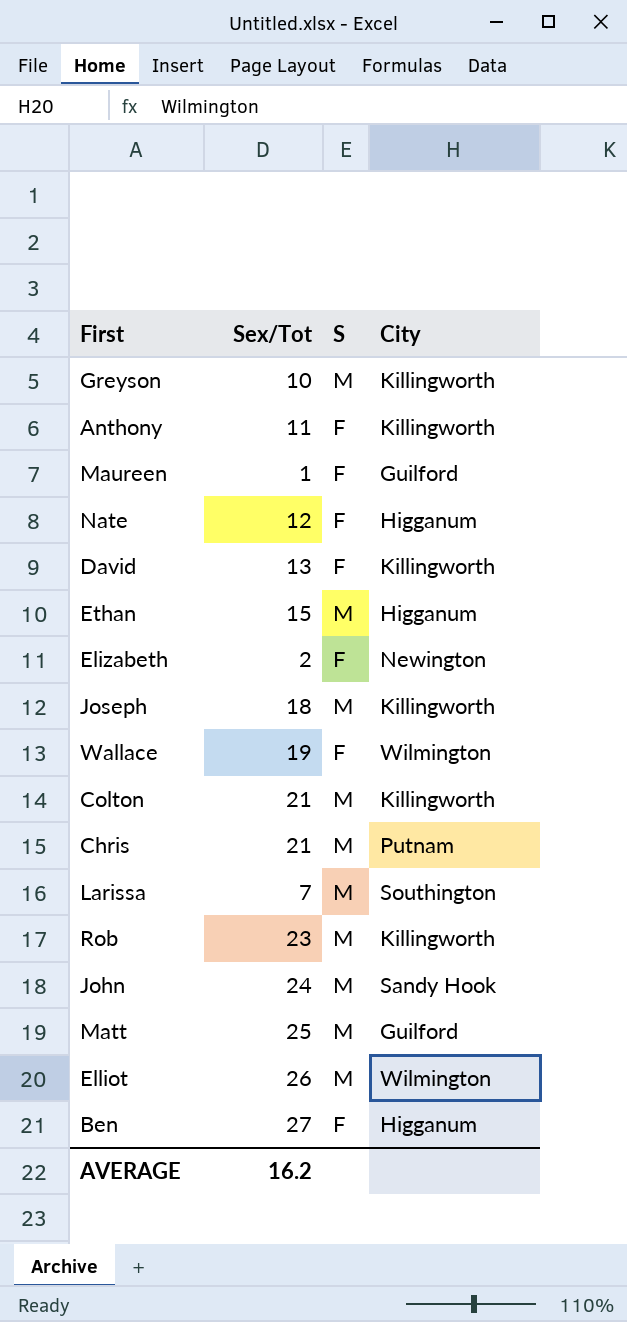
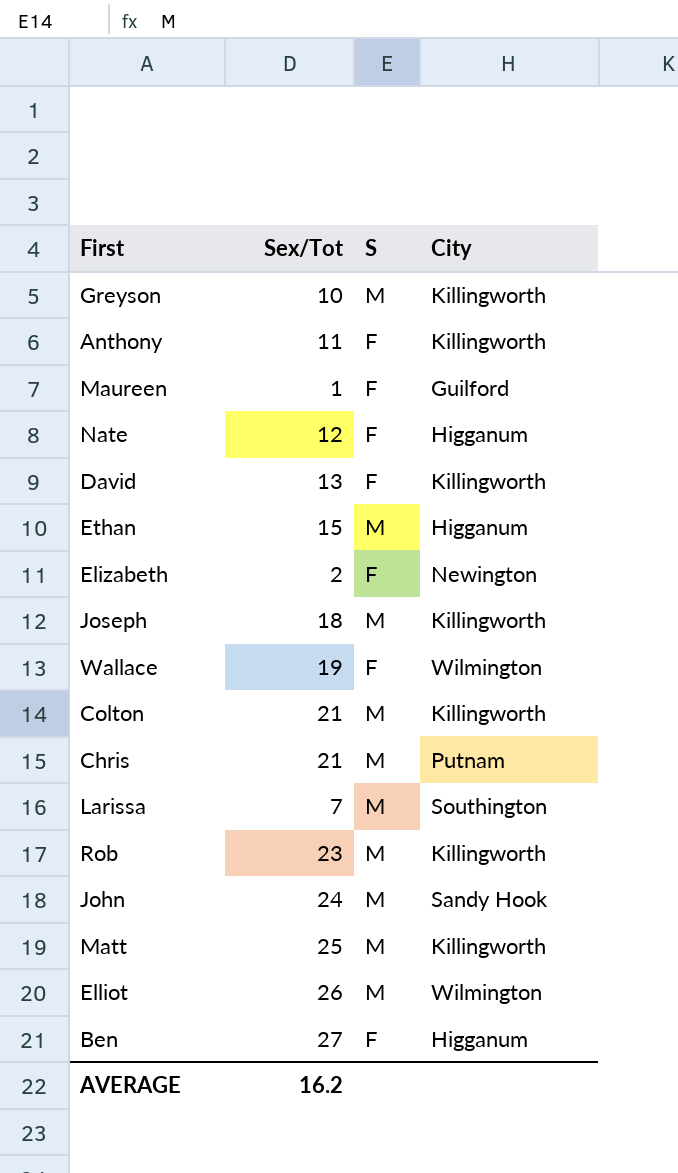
Matt | City: Guilford -> Killingworth

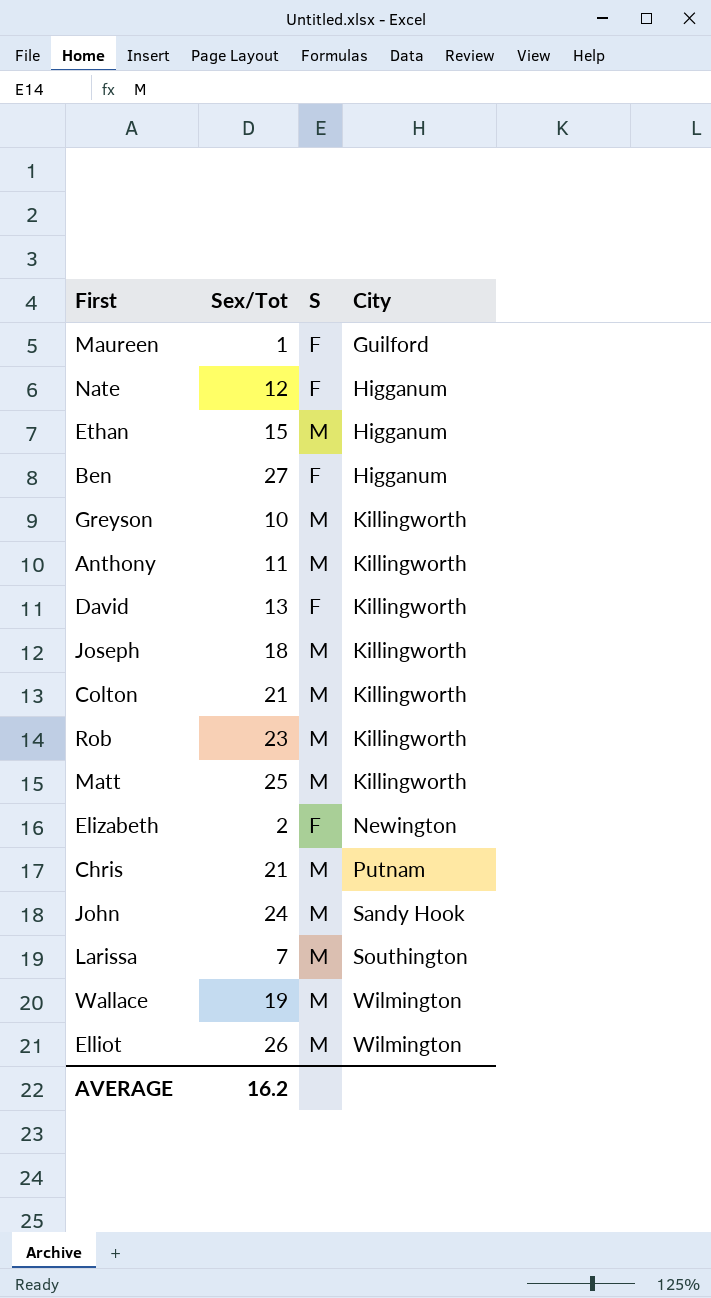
row order: none -> City ascending
Anthony | S: F -> M
Wallace | S: F -> M

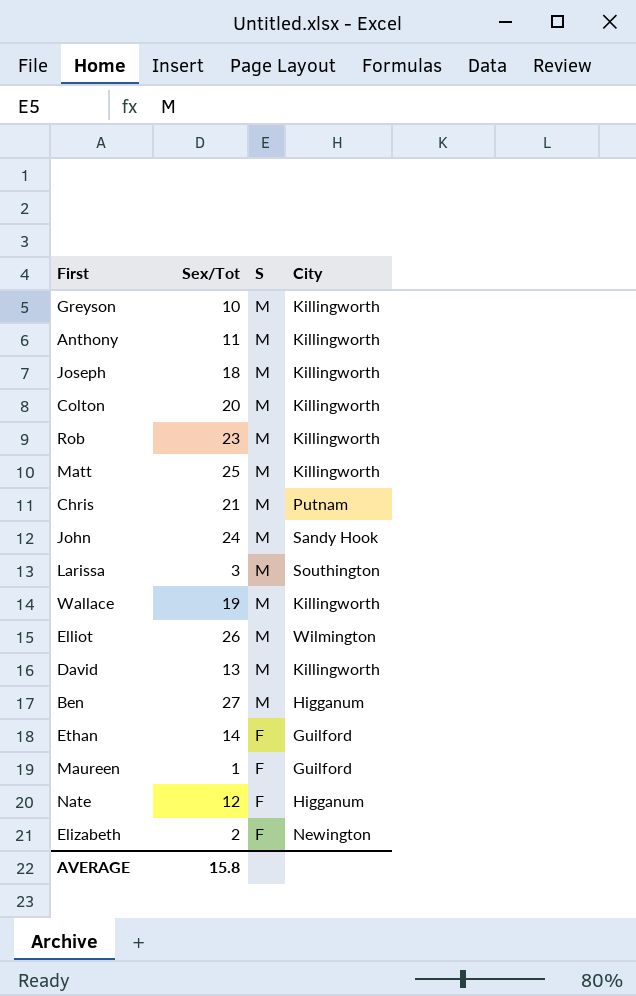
row order: City ascending -> S descending
Colton | Sex/Tot: 21 -> 20
Larissa | Sex/Tot: 7 -> 3
Wallace | City: Wilmington -> Killingworth
David | S: F -> M
Ben | S: F -> M
Ethan | Sex/Tot: 15 -> 14
Ethan | S: M -> F
Ethan | City: Higganum -> Guilford
AVERAGE | Sex/Tot: 16.2 -> 15.8

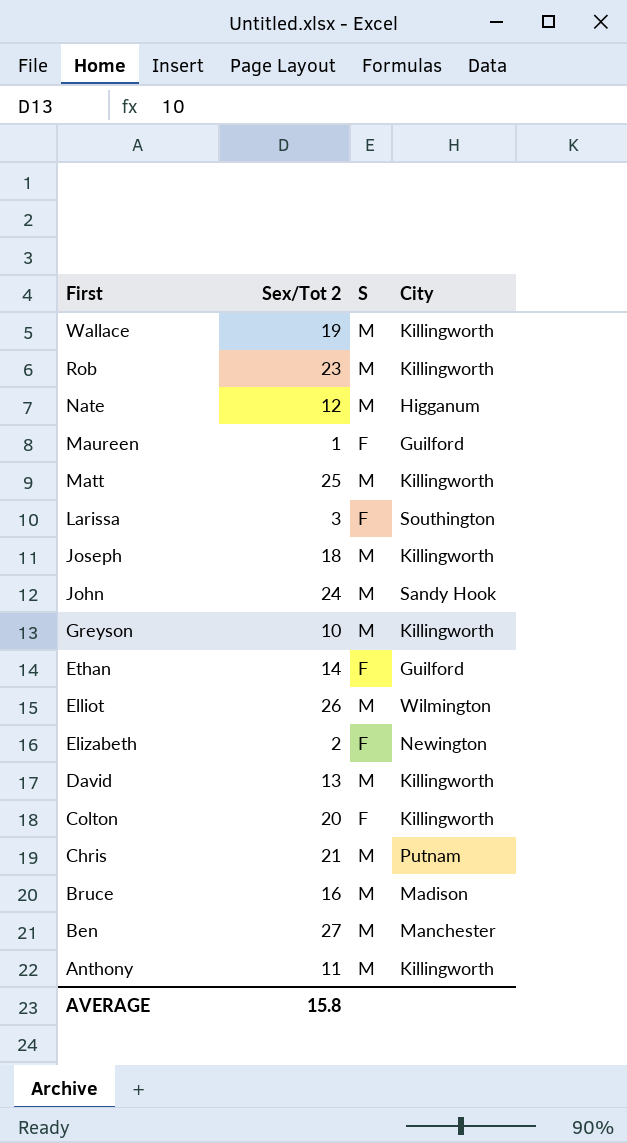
row order: S descending -> First descending
column name: Sex/Tot -> Sex/Tot 2
Nate | S: F -> M
Larissa | S: M -> F
Colton | S: M -> F
row Bruce: none -> 16 | M | Madison
Ben | City: Higganum -> Manchester

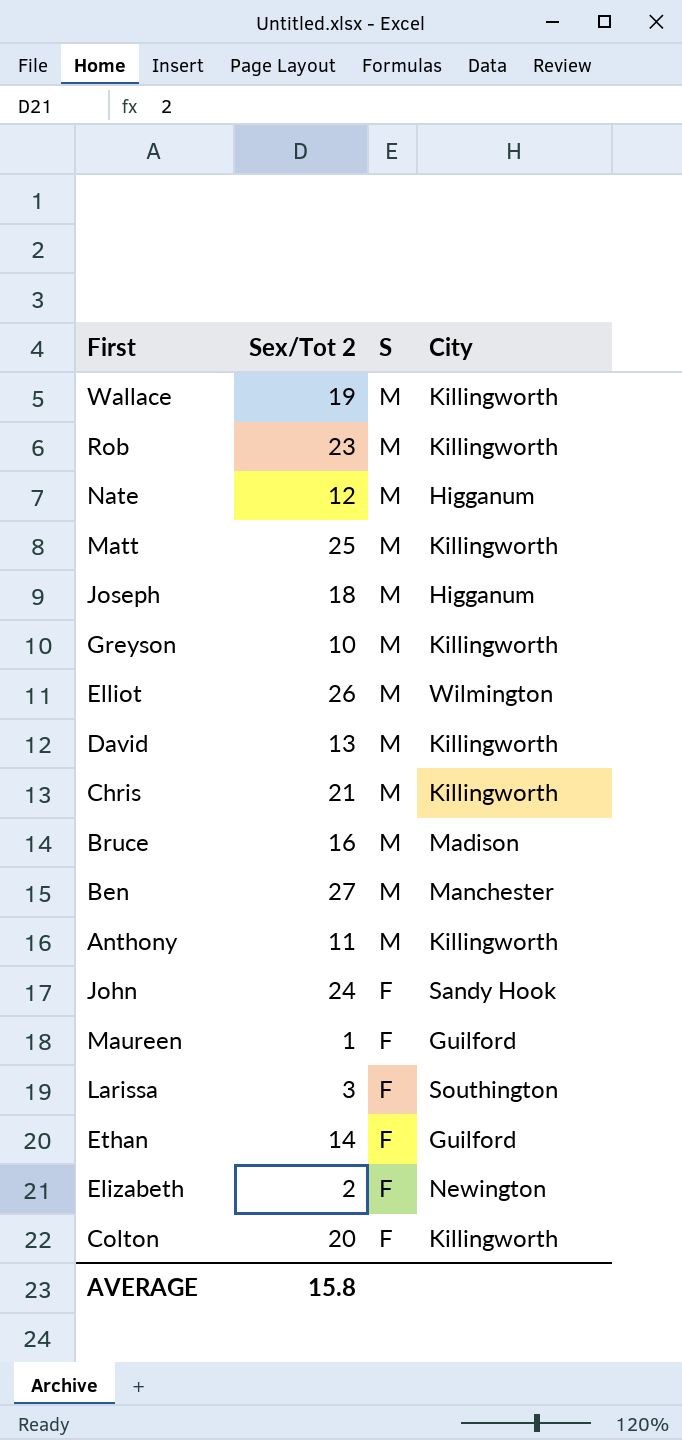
row order: First descending -> S descending
Joseph | City: Killingworth -> Higganum
Chris | City: Putnam -> Killingworth
John | S: M -> F

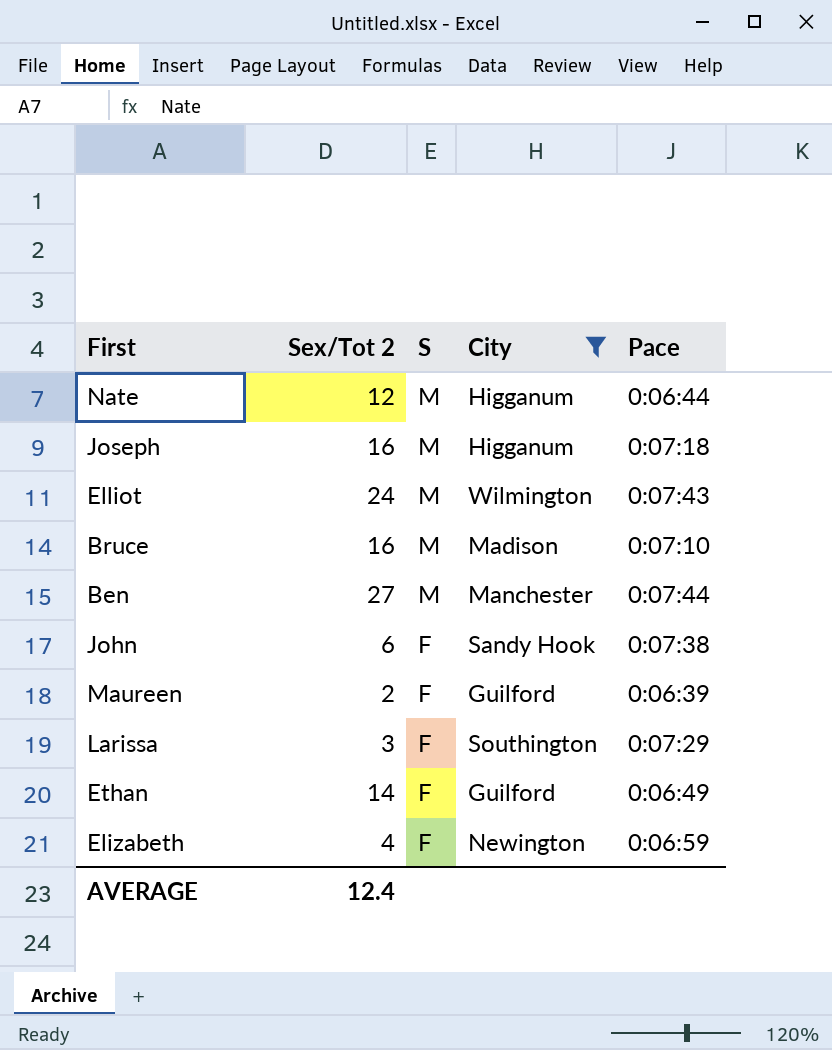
filter: none -> City != Killingworth
column Pace | position: none -> 5
Joseph | Sex/Tot 2: 18 -> 16
Elliot | Sex/Tot 2: 26 -> 24
John | Sex/Tot 2: 24 -> 6
Maureen | Sex/Tot 2: 1 -> 2
Elizabeth | Sex/Tot 2: 2 -> 4
AVERAGE | Sex/Tot 2: 15.8 -> 12.4

